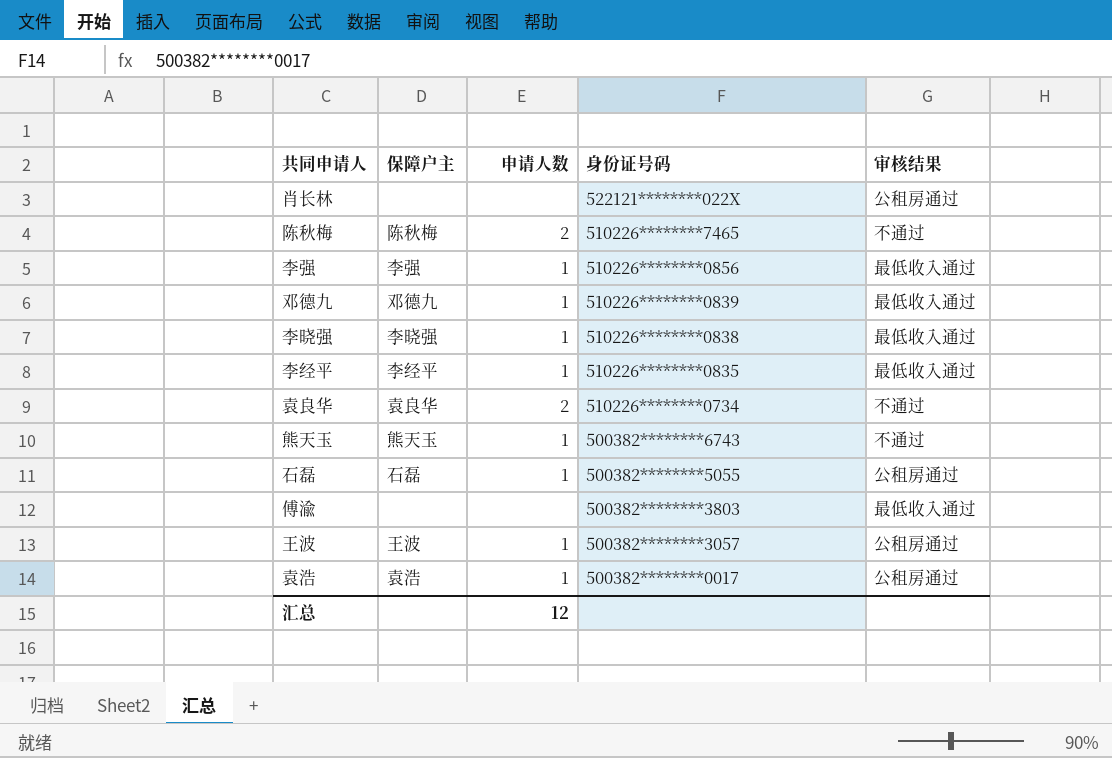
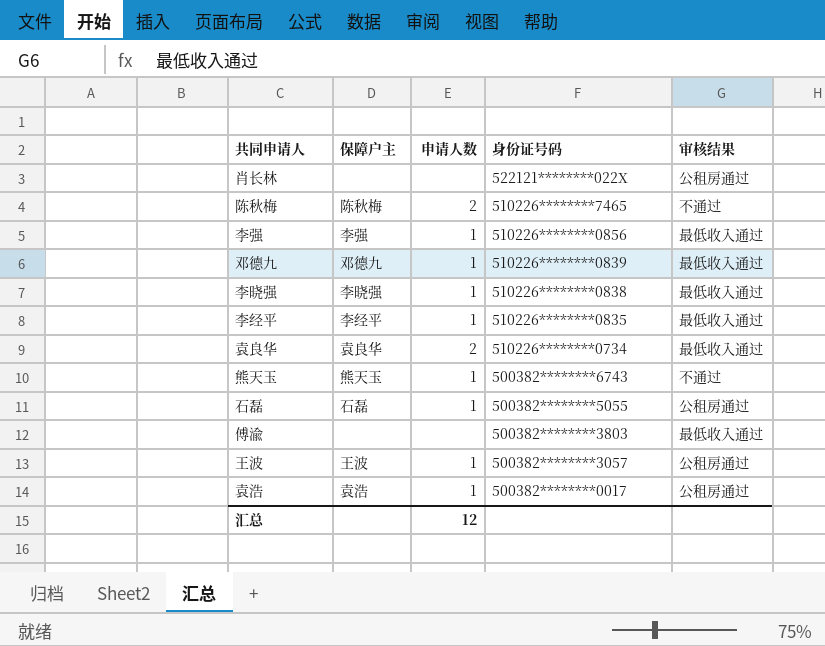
袁良华 | 审核结果: 不通过 -> 最低收入通过

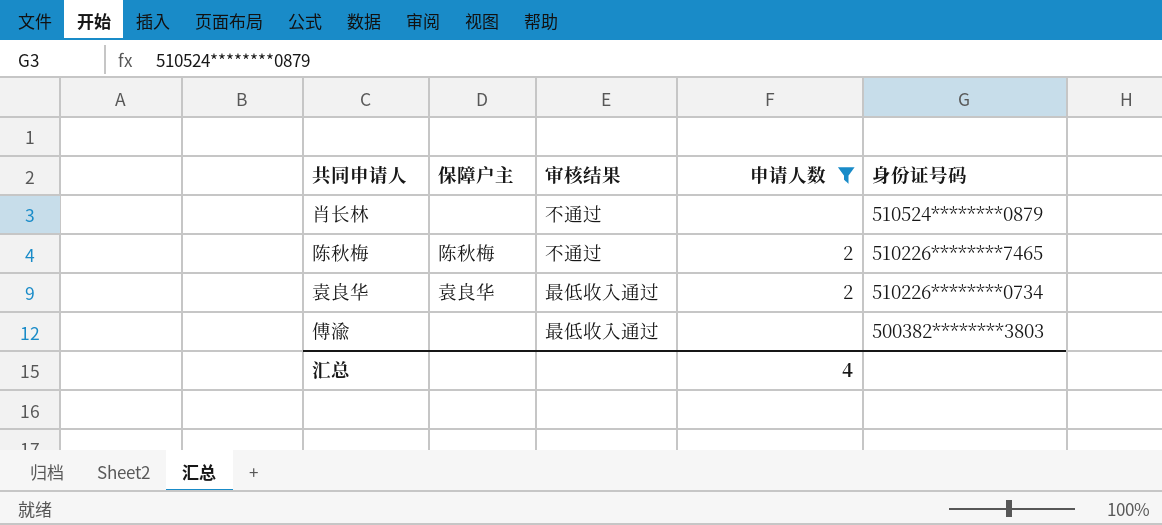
filter: none -> 申请人数 != 1
column 审核结果 | position: 5 -> 3
肖长林 | 审核结果: 公租房通过 -> 不通过
肖长林 | 身份证号码: 522121********022X -> 510524********0879
汇总 | 申请人数: 12 -> 4

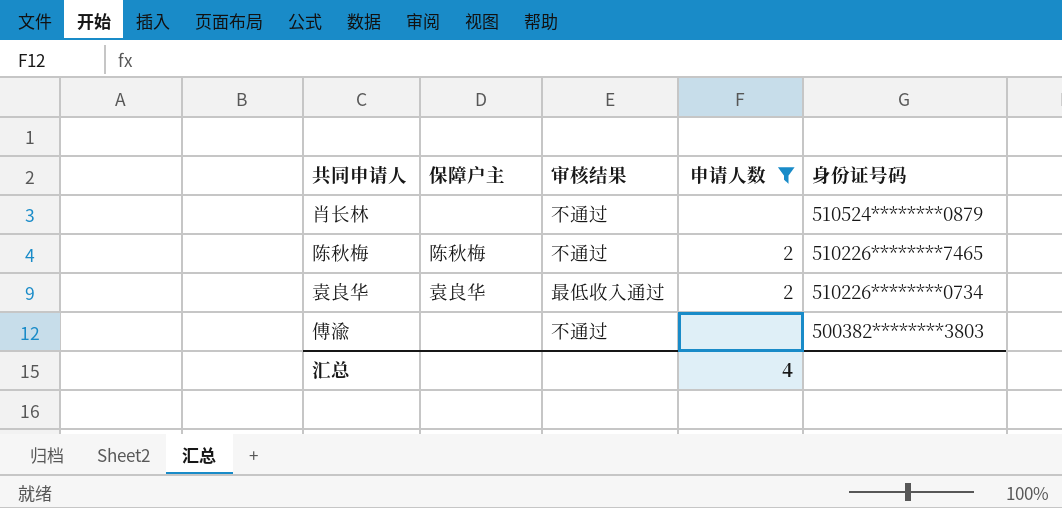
傅渝 | 审核结果: 最低收入通过 -> 不通过

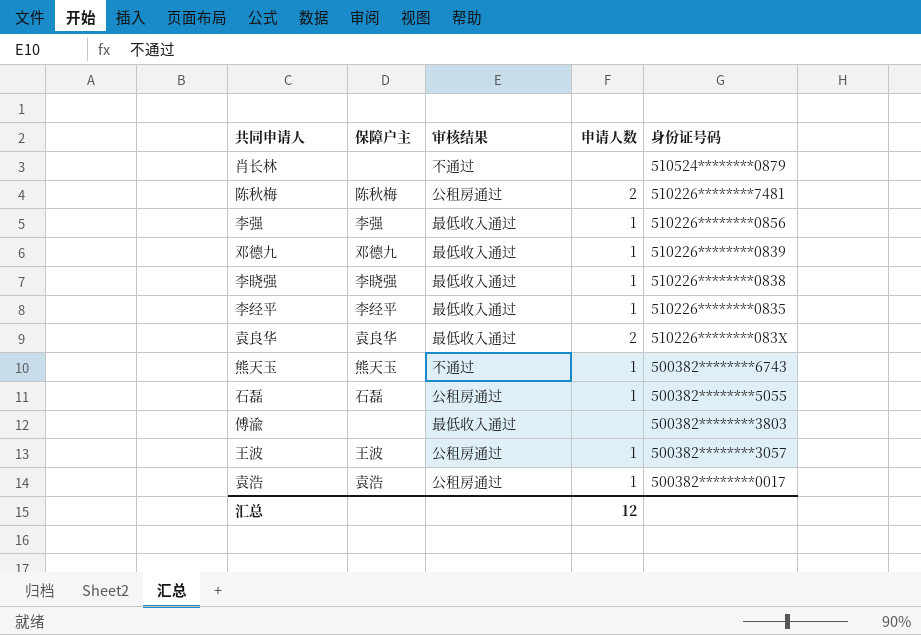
filter: 申请人数 != 1 -> none
陈秋梅 | 审核结果: 不通过 -> 公租房通过
陈秋梅 | 身份证号码: 510226********7465 -> 510226********7481
袁良华 | 身份证号码: 510226********0734 -> 510226********083X
傅渝 | 审核结果: 不通过 -> 最低收入通过
汇总 | 申请人数: 4 -> 12

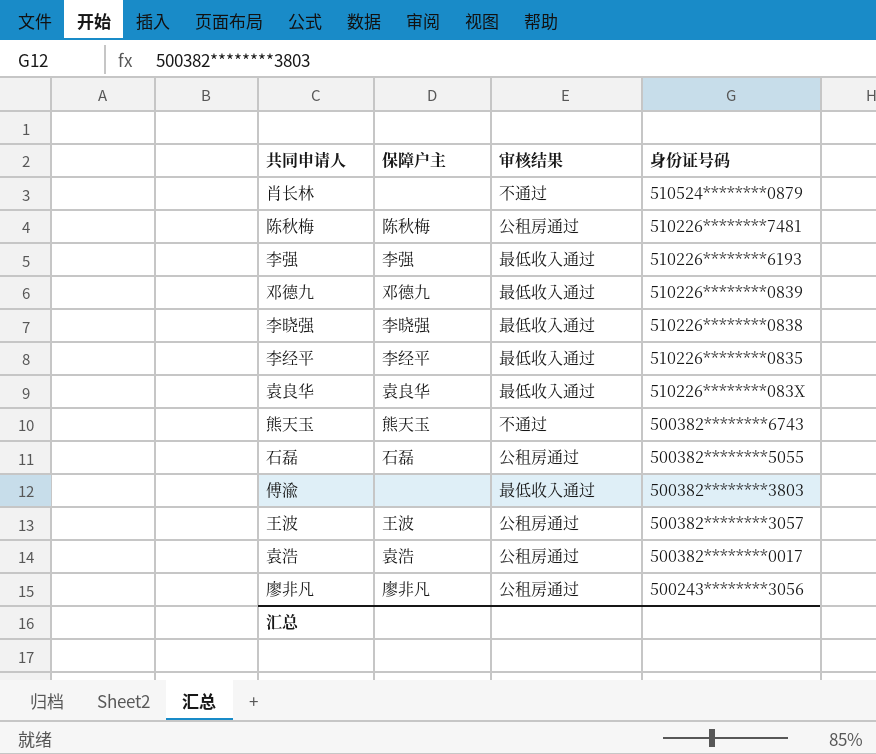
column 申请人数 | position: 4 -> none
李强 | 身份证号码: 510226********0856 -> 510226********6193
row 廖非凡: none -> 廖非凡 | 公租房通过 | 500243********3056

